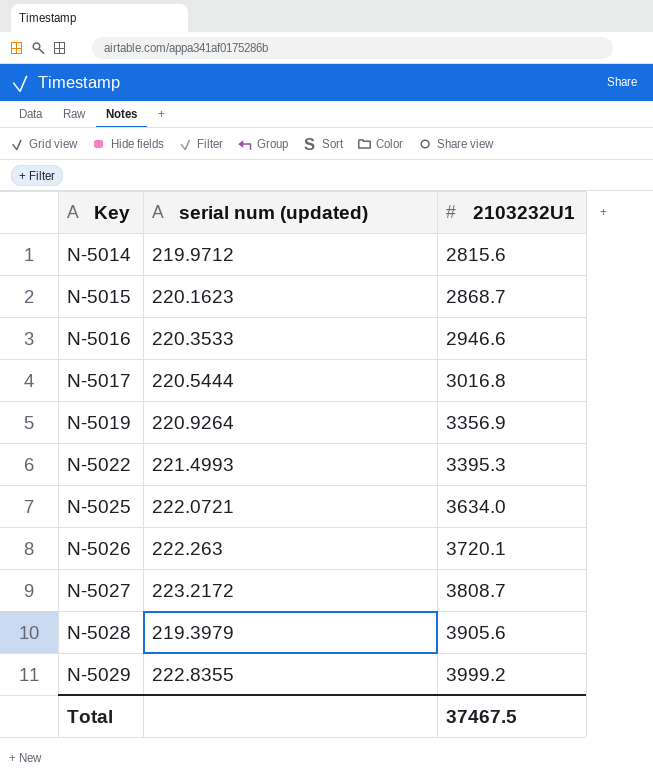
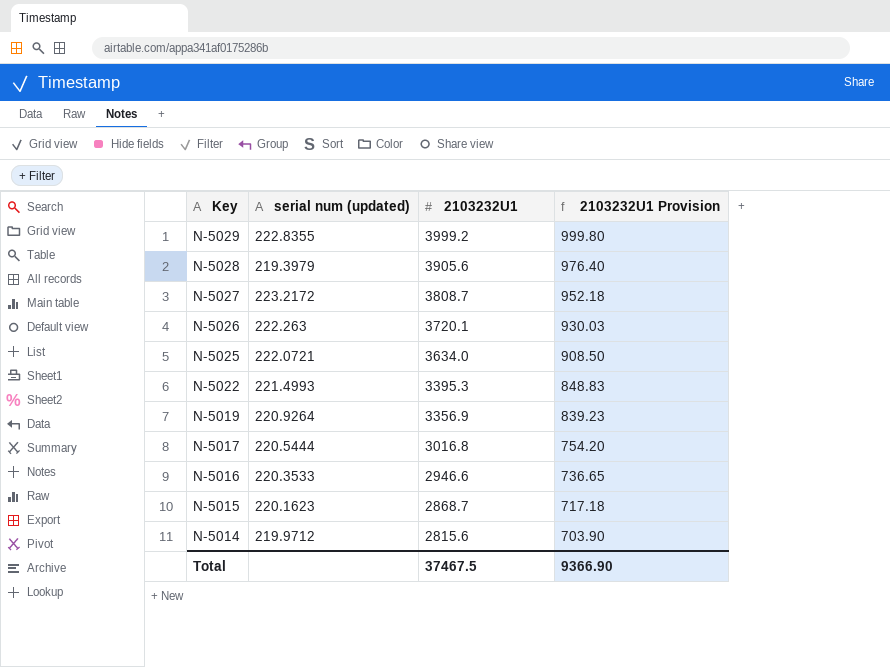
row order: Key ascending -> Key descending
column 2103232U1 Provision | formula: none -> [2103232U1] * 0.25

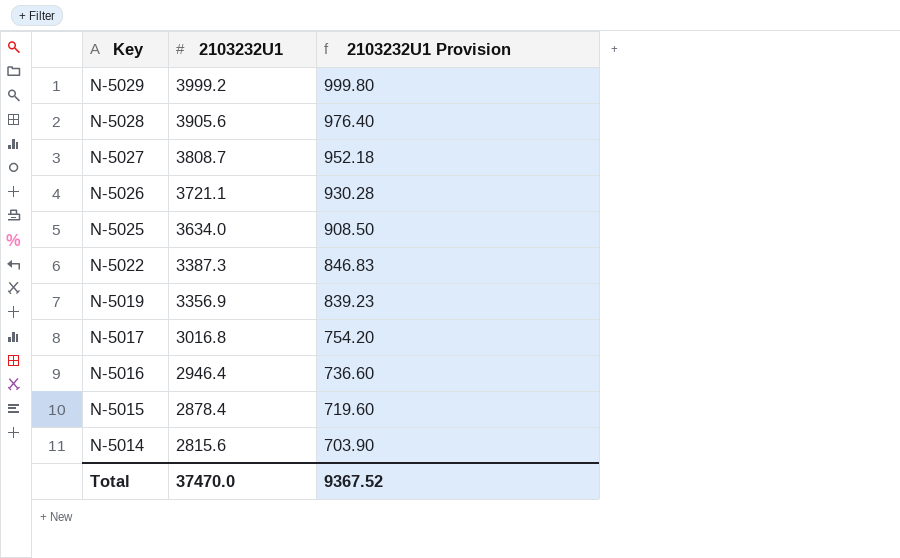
column serial num (updated) | position: 2 -> none
N-5026 | 2103232U1: 3720.1 -> 3721.1
N-5026 | 2103232U1 Provision: 930.03 -> 930.28
N-5022 | 2103232U1: 3395.3 -> 3387.3
N-5022 | 2103232U1 Provision: 848.83 -> 846.83
N-5016 | 2103232U1: 2946.6 -> 2946.4
N-5016 | 2103232U1 Provision: 736.65 -> 736.60
N-5015 | 2103232U1: 2868.7 -> 2878.4
N-5015 | 2103232U1 Provision: 717.18 -> 719.60
Total | 2103232U1: 37467.5 -> 37470.0
Total | 2103232U1 Provision: 9366.90 -> 9367.52

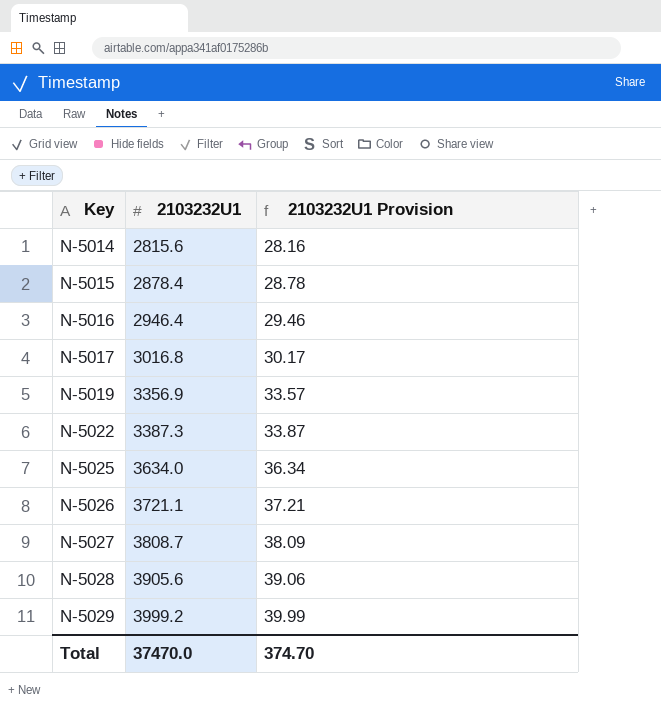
row order: Key descending -> Key ascending
column 2103232U1 Provision | formula: [2103232U1] * 0.25 -> [2103232U1] * 0.01
Total | 2103232U1 Provision: 9367.52 -> 374.70

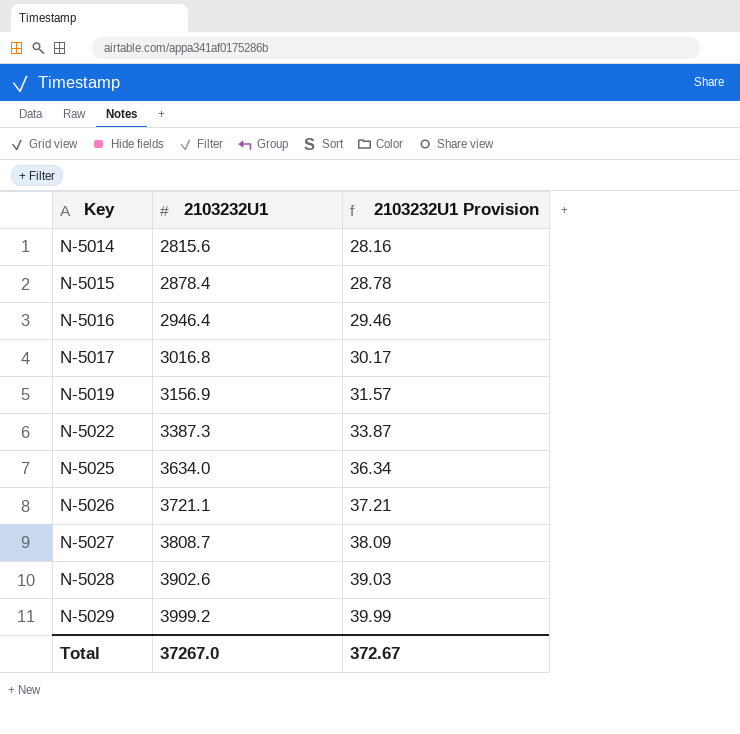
N-5019 | 2103232U1: 3356.9 -> 3156.9
N-5019 | 2103232U1 Provision: 33.57 -> 31.57
N-5028 | 2103232U1: 3905.6 -> 3902.6
N-5028 | 2103232U1 Provision: 39.06 -> 39.03
Total | 2103232U1: 37470.0 -> 37267.0
Total | 2103232U1 Provision: 374.70 -> 372.67

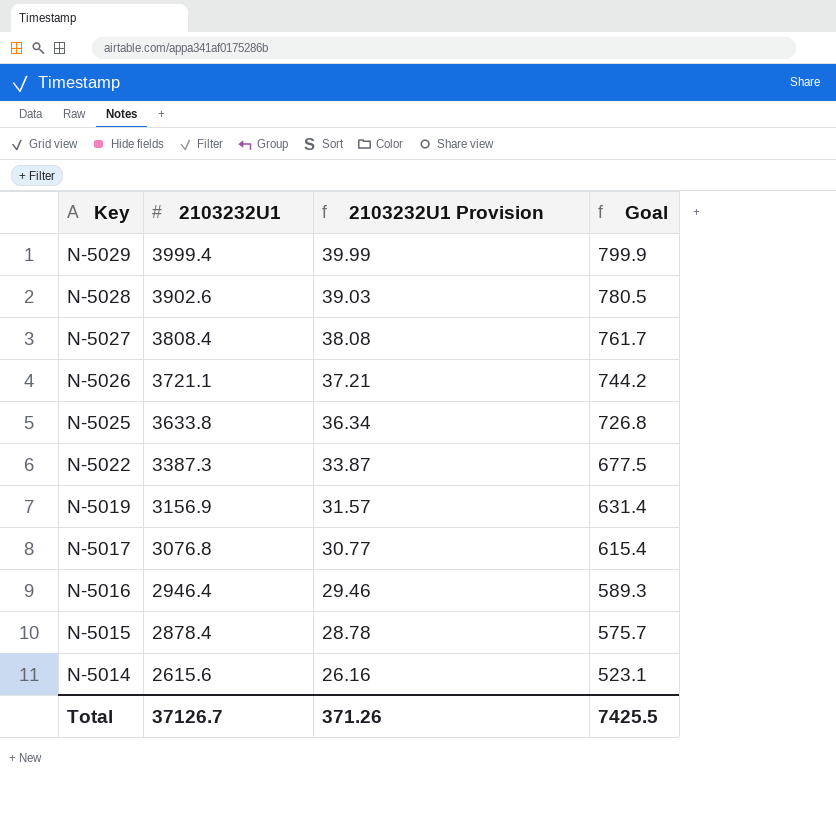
row order: Key ascending -> Key descending
column Goal | formula: none -> [2103232U1] * 0.2
N-5029 | 2103232U1: 3999.2 -> 3999.4
N-5027 | 2103232U1: 3808.7 -> 3808.4
N-5027 | 2103232U1 Provision: 38.09 -> 38.08
N-5025 | 2103232U1: 3634.0 -> 3633.8
N-5017 | 2103232U1: 3016.8 -> 3076.8
N-5017 | 2103232U1 Provision: 30.17 -> 30.77
N-5014 | 2103232U1: 2815.6 -> 2615.6
N-5014 | 2103232U1 Provision: 28.16 -> 26.16
Total | 2103232U1: 37267.0 -> 37126.7
Total | 2103232U1 Provision: 372.67 -> 371.26

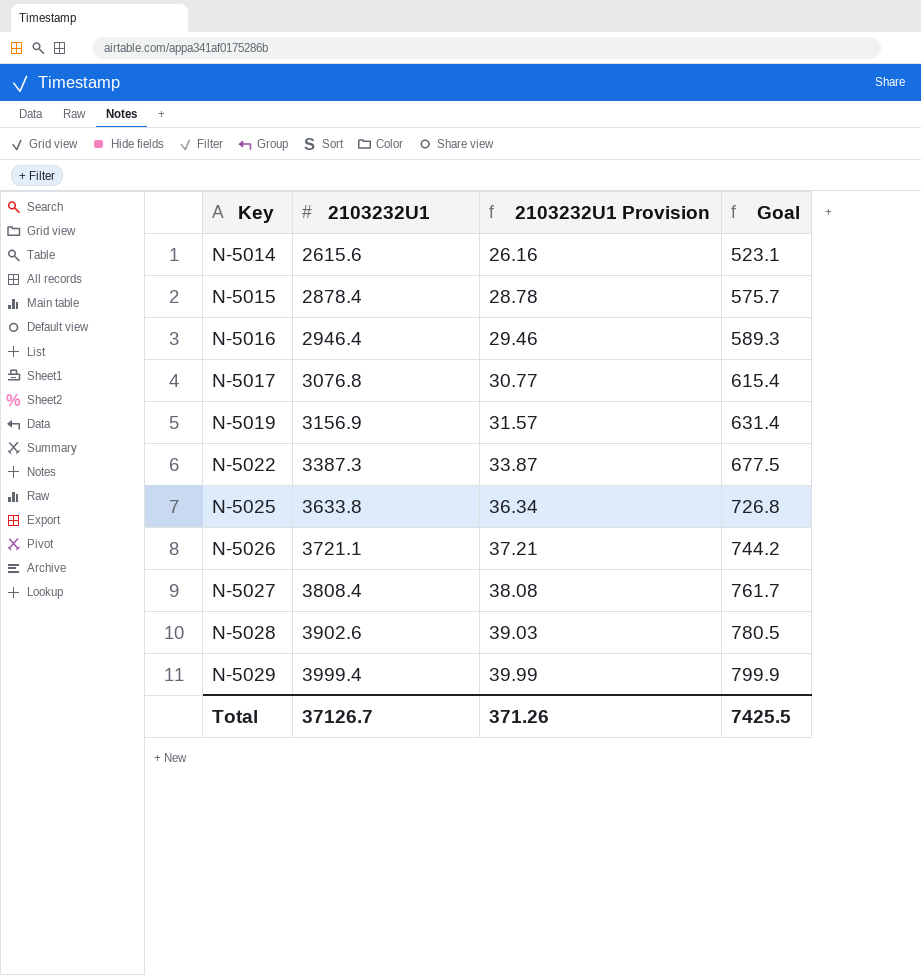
row order: Key descending -> Key ascending

